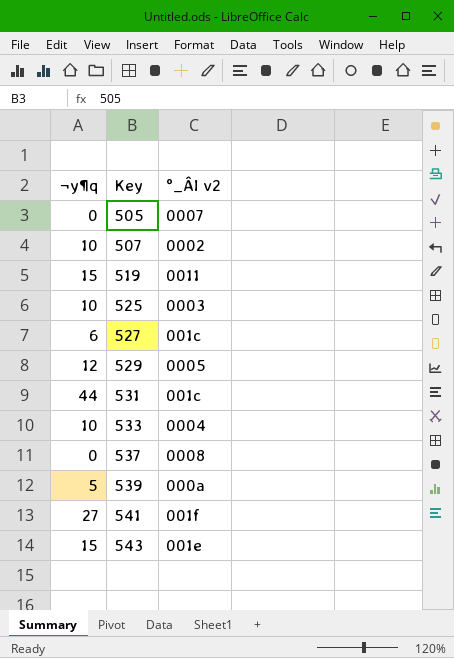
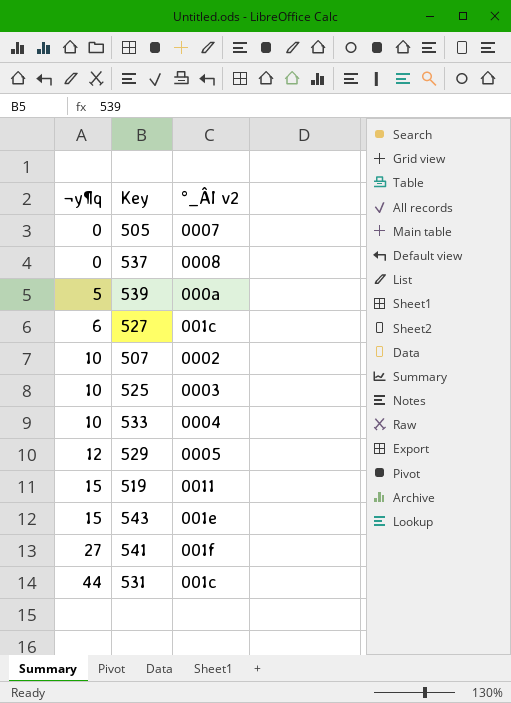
row order: Key ascending -> ¬y¶q ascending

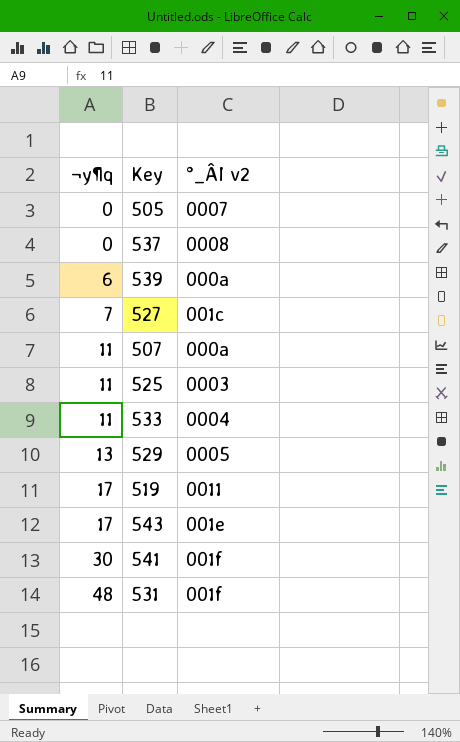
539 | ¬y¶q: 5 -> 6
527 | ¬y¶q: 6 -> 7
507 | ¬y¶q: 10 -> 11
507 | °_ÂI v2: 0002 -> 000a
525 | ¬y¶q: 10 -> 11
533 | ¬y¶q: 10 -> 11
529 | ¬y¶q: 12 -> 13
519 | ¬y¶q: 15 -> 17
543 | ¬y¶q: 15 -> 17
541 | ¬y¶q: 27 -> 30
531 | ¬y¶q: 44 -> 48
531 | °_ÂI v2: 001c -> 001f

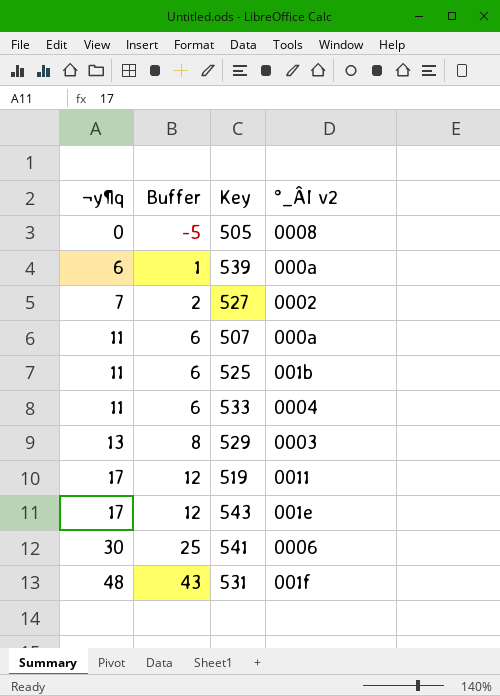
column Buffer | formula: none -> [¬y¶q] - 5
row 537: 0 | 0008 -> none
505 | °_ÂI v2: 0007 -> 0008
527 | °_ÂI v2: 001c -> 0002
525 | °_ÂI v2: 0003 -> 001b
529 | °_ÂI v2: 0005 -> 0003
541 | °_ÂI v2: 001f -> 0006

